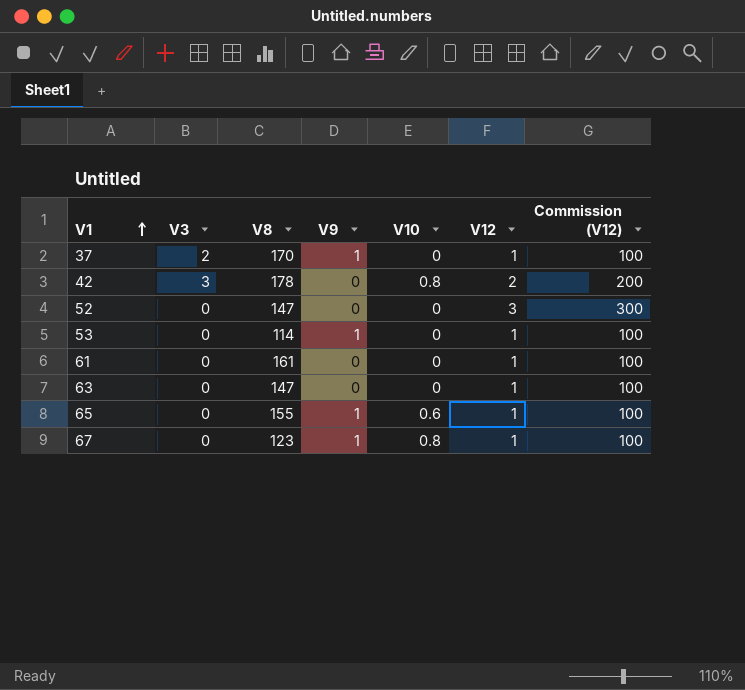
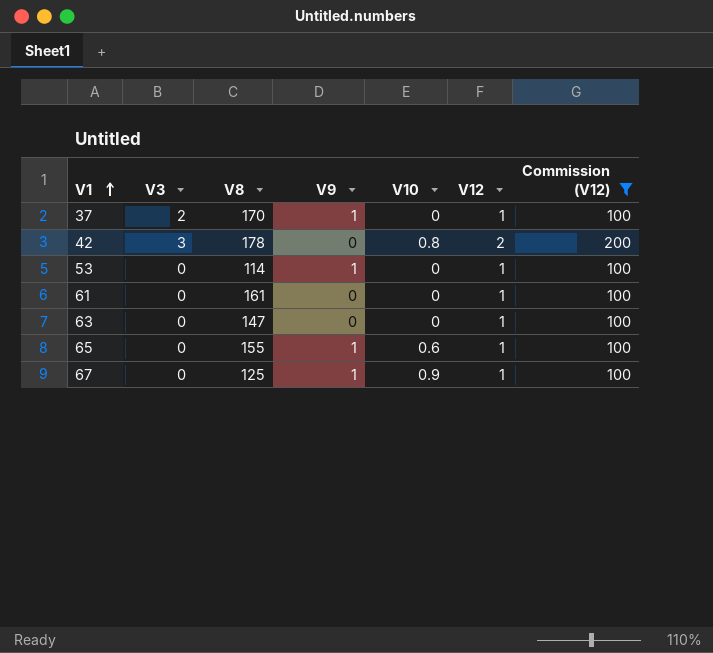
filter: none -> Commission (V12) != 300
67 | V8: 123 -> 125
67 | V10: 0.8 -> 0.9

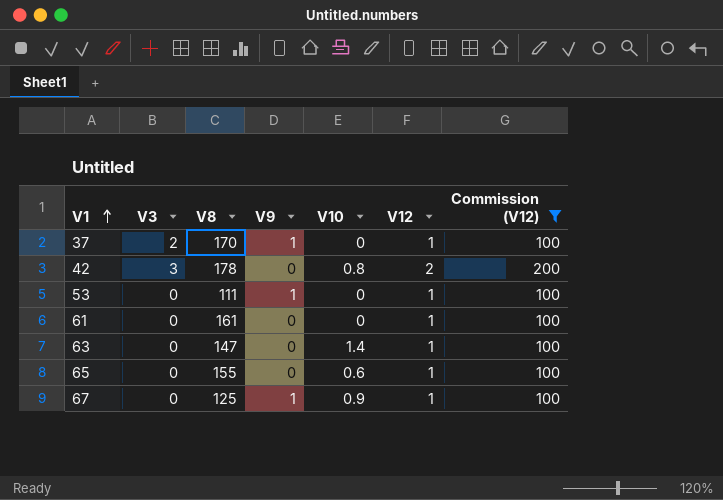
53 | V8: 114 -> 111
63 | V10: 0 -> 1.4
65 | V9: 1 -> 0

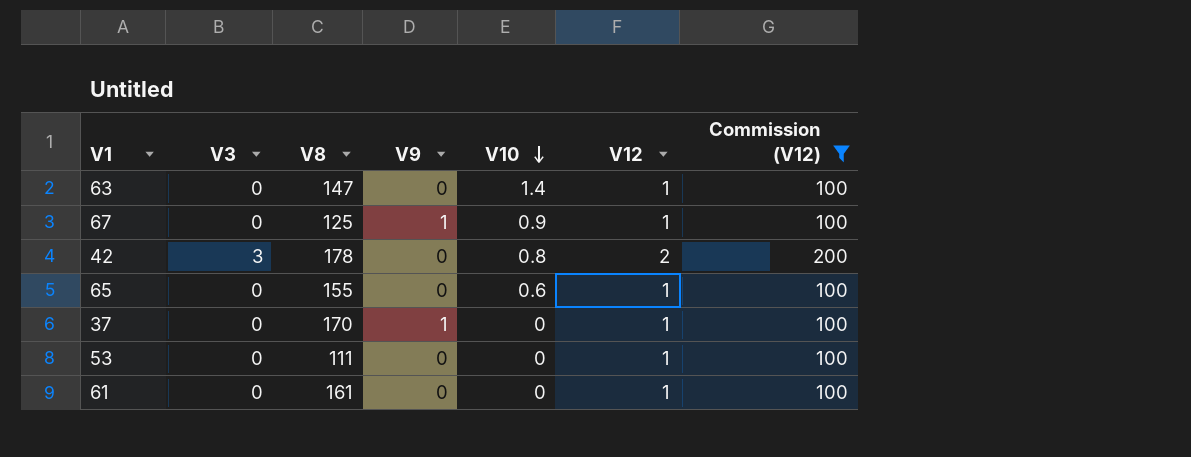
row order: V1 ascending -> V10 descending
37 | V3: 2 -> 0
53 | V9: 1 -> 0

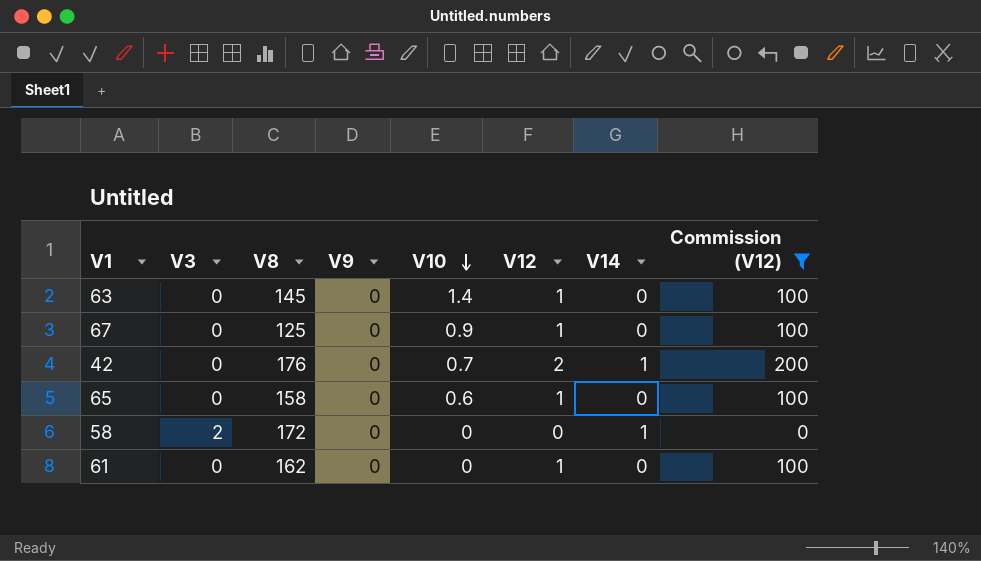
column V14 | position: none -> 7
row 37: 0 | 170 | 1 | 0 | 1 | 100 -> none
row 53: 0 | 111 | 0 | 0 | 1 | 100 -> none
63 | V8: 147 -> 145
67 | V9: 1 -> 0
42 | V3: 3 -> 0
42 | V8: 178 -> 176
42 | V10: 0.8 -> 0.7
65 | V8: 155 -> 158
row 58: none -> 2 | 172 | 0 | 0 | 0 | 1 | 0
61 | V8: 161 -> 162

